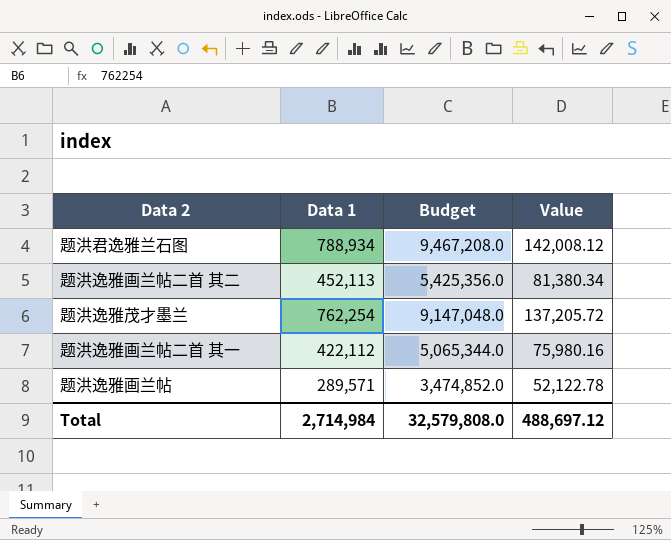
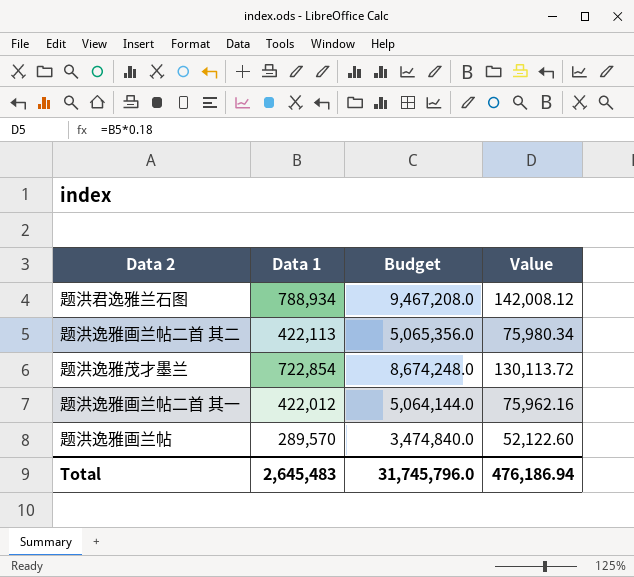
题洪逸雅画兰帖二首 其二 | Data 1: 452,113 -> 422,113
题洪逸雅画兰帖二首 其二 | Budget: 5,425,356.0 -> 5,065,356.0
题洪逸雅画兰帖二首 其二 | Value: 81,380.34 -> 75,980.34
题洪逸雅茂才墨兰 | Data 1: 762,254 -> 722,854
题洪逸雅茂才墨兰 | Budget: 9,147,048.0 -> 8,674,248.0
题洪逸雅茂才墨兰 | Value: 137,205.72 -> 130,113.72
题洪逸雅画兰帖二首 其一 | Data 1: 422,112 -> 422,012
题洪逸雅画兰帖二首 其一 | Budget: 5,065,344.0 -> 5,064,144.0
题洪逸雅画兰帖二首 其一 | Value: 75,980.16 -> 75,962.16
题洪逸雅画兰帖 | Data 1: 289,571 -> 289,570
题洪逸雅画兰帖 | Budget: 3,474,852.0 -> 3,474,840.0
题洪逸雅画兰帖 | Value: 52,122.78 -> 52,122.60
Total | Data 1: 2,714,984 -> 2,645,483
Total | Budget: 32,579,808.0 -> 31,745,796.0
Total | Value: 488,697.12 -> 476,186.94

